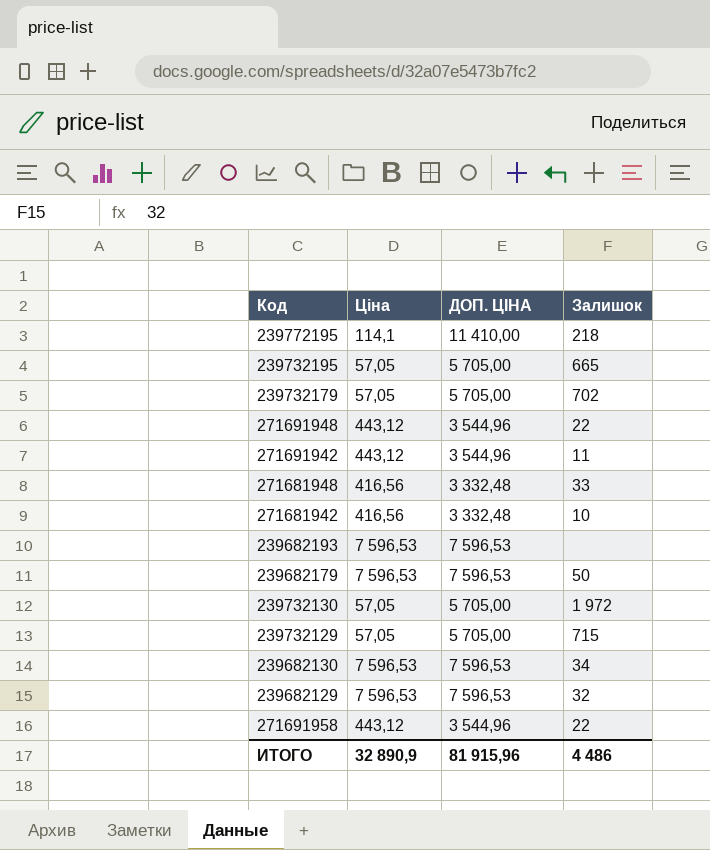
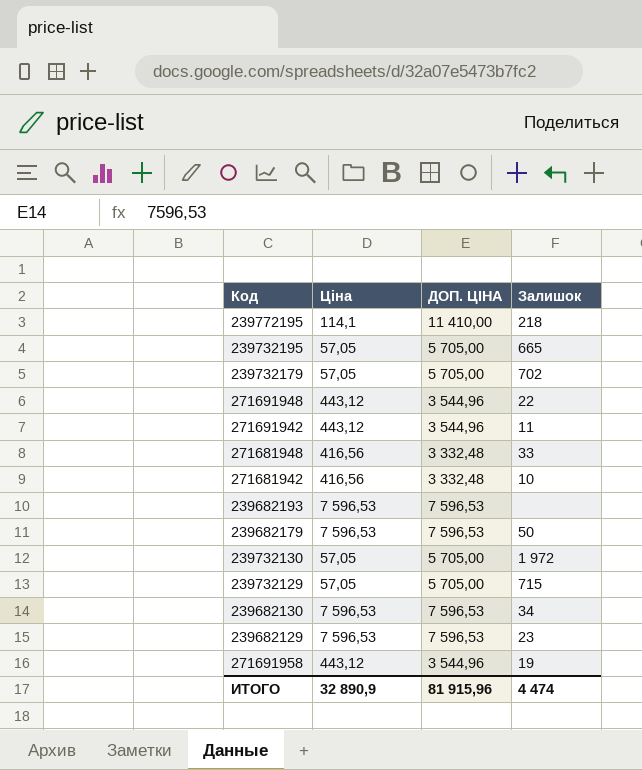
239682129 | Залишок: 32 -> 23
271691958 | Залишок: 22 -> 19
ИТОГО | Залишок: 4 486 -> 4 474

